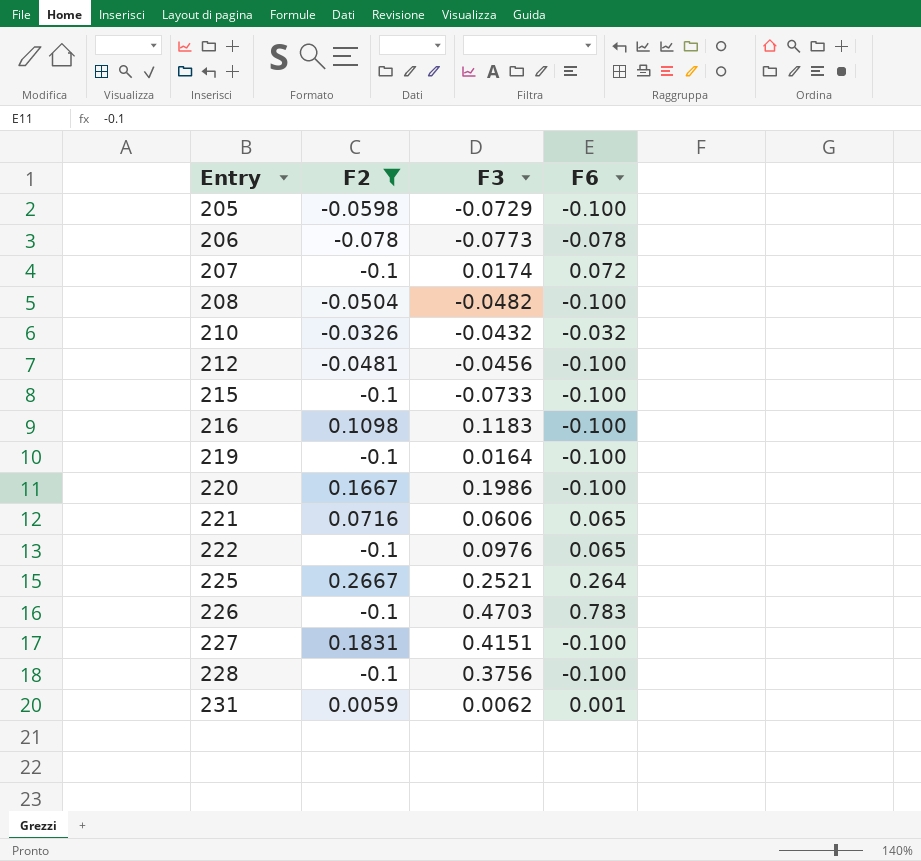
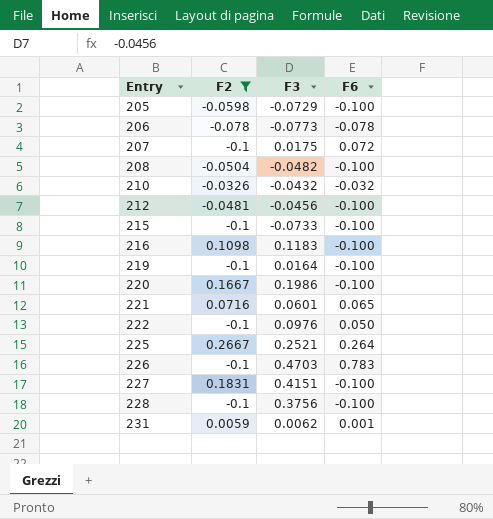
207 | F3: 0.0174 -> 0.0175
221 | F3: 0.0606 -> 0.0601
222 | F6: 0.065 -> 0.050

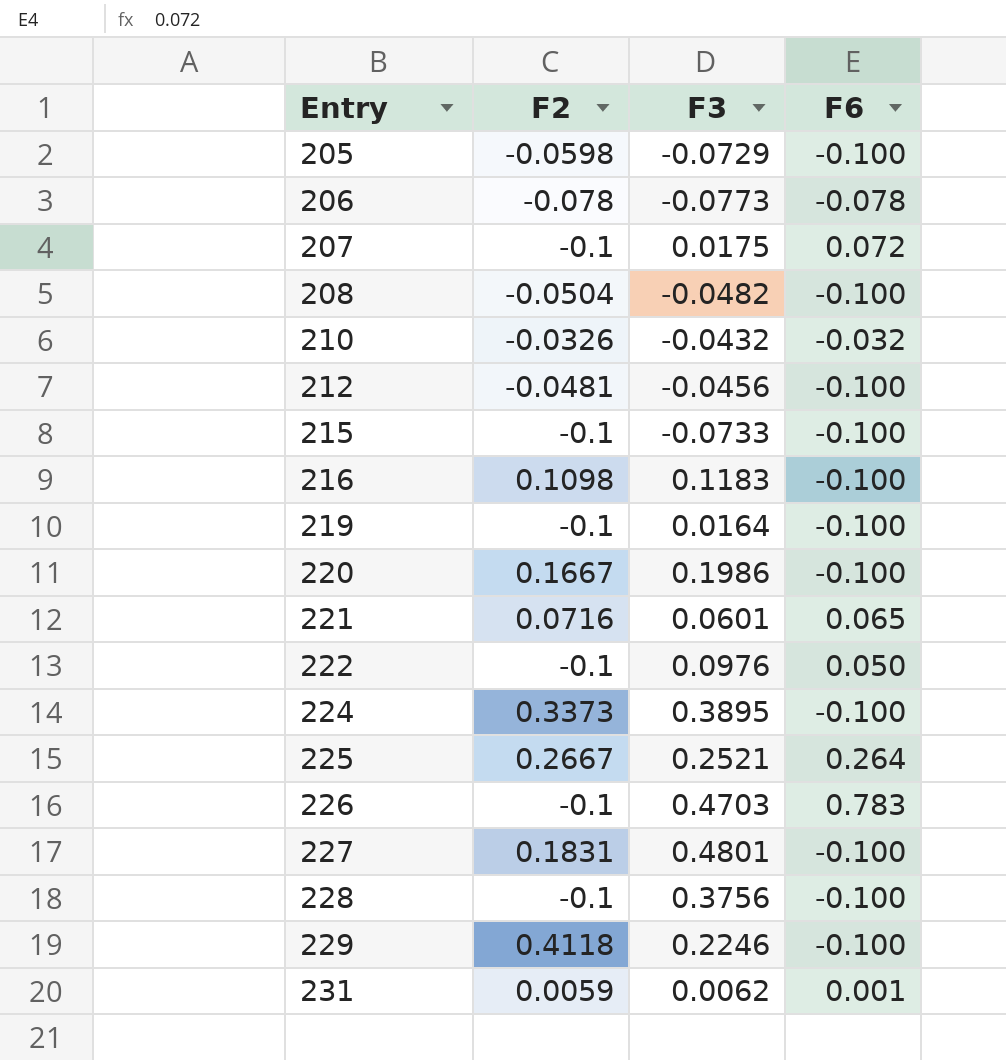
filter: F2 <= 0.2667 -> none
227 | F3: 0.4151 -> 0.4801

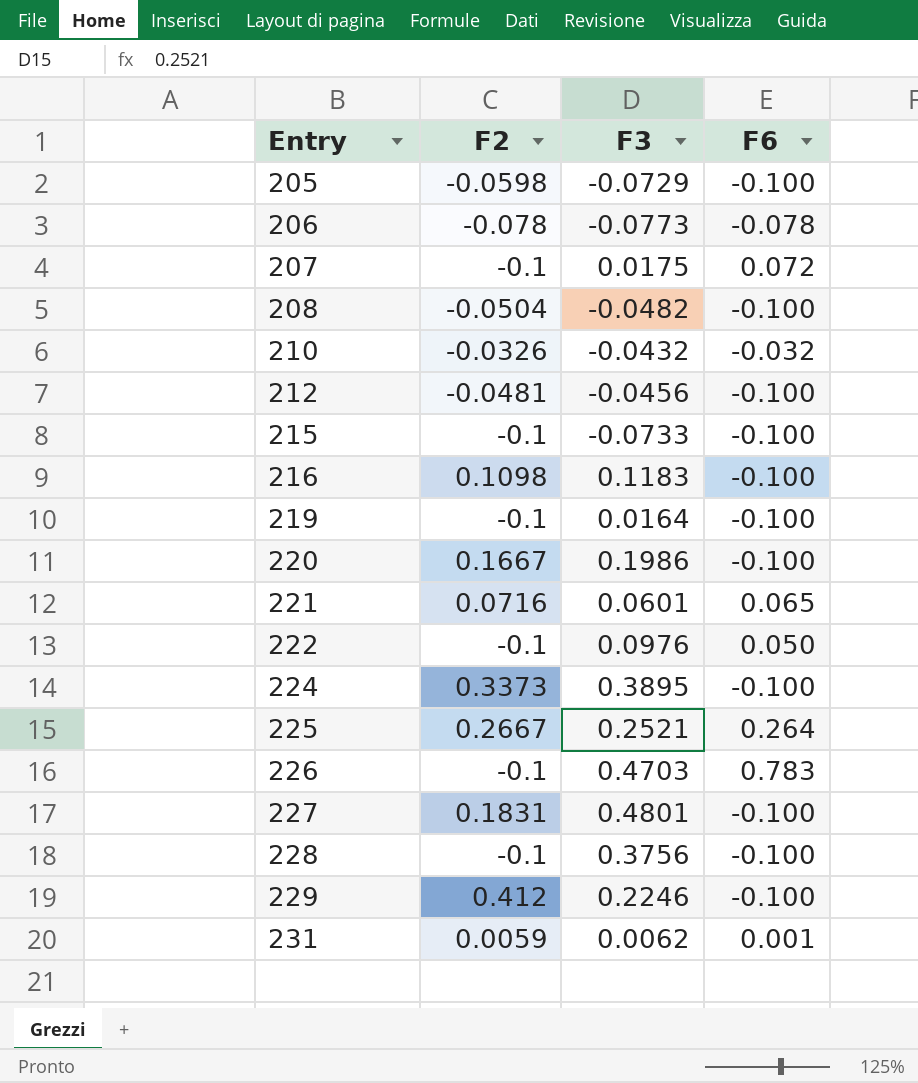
229 | F2: 0.4118 -> 0.412

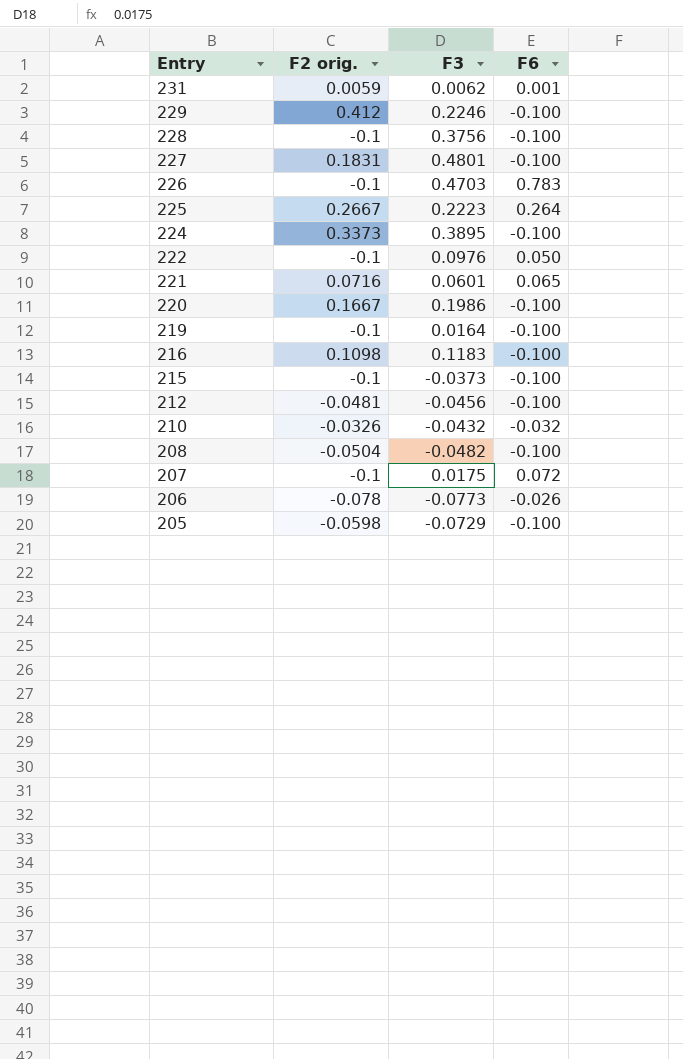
row order: Entry ascending -> Entry descending
column name: F2 -> F2 orig.
225 | F3: 0.2521 -> 0.2223
215 | F3: -0.0733 -> -0.0373
206 | F6: -0.078 -> -0.026

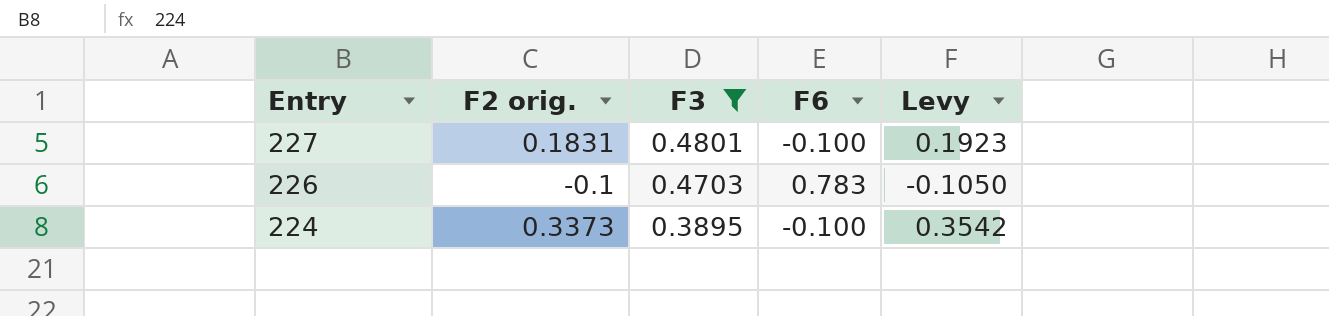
filter: none -> F3 >= 0.3895
column Levy | formula: none -> [F2 orig.] * 1.05

